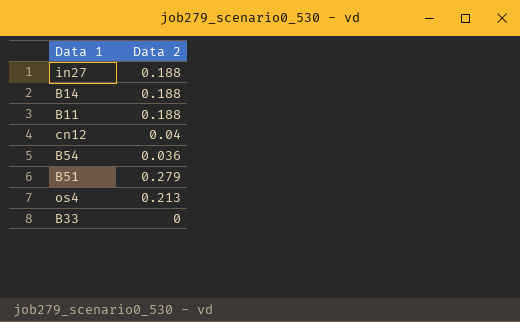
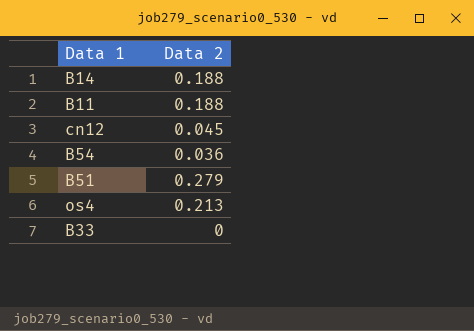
row in27: 0.188 -> none
cn12 | Data 2: 0.04 -> 0.045

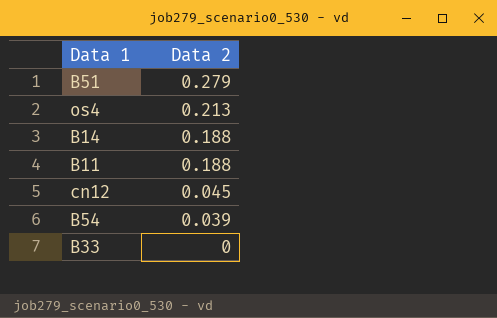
row order: none -> Data 2 descending
B54 | Data 2: 0.036 -> 0.039

